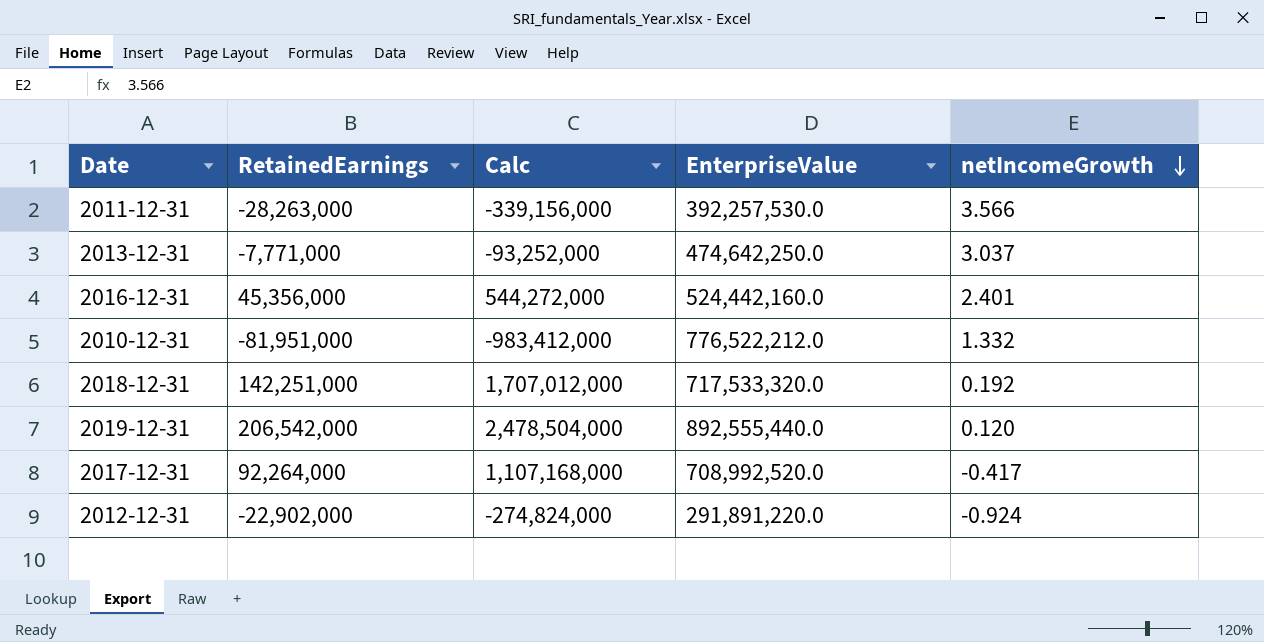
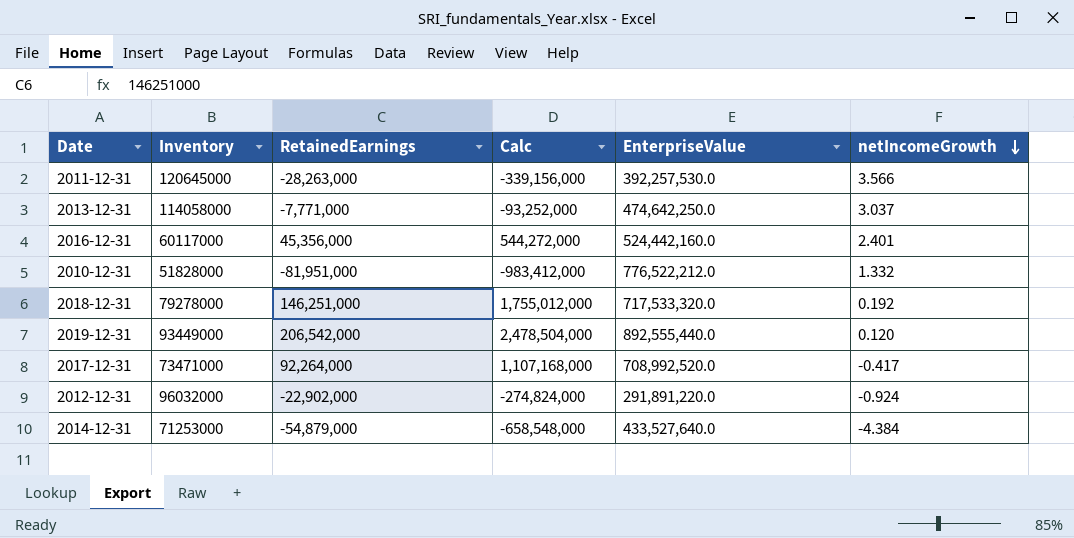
column Inventory | position: none -> 2
2018-12-31 | RetainedEarnings: 142,251,000 -> 146,251,000
2018-12-31 | Calc: 1,707,012,000 -> 1,755,012,000
row 2014-12-31: none -> 71253000 | -54,879,000 | -658,548,000 | 433,527,640.0 | -4.384

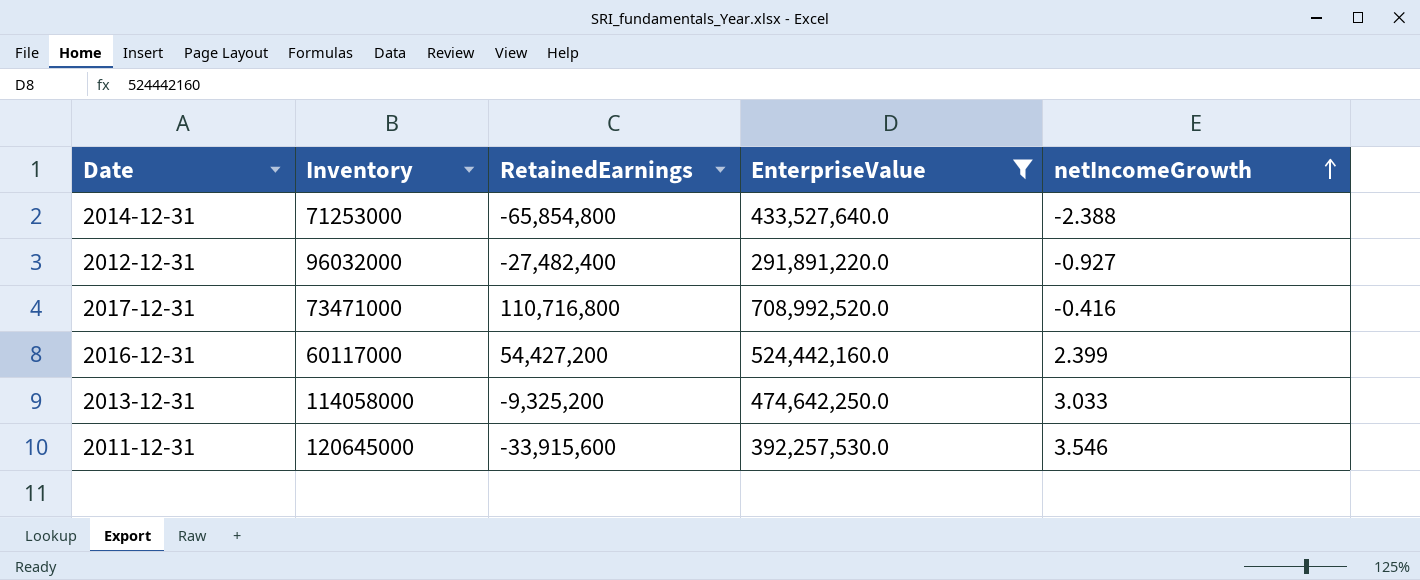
filter: none -> EnterpriseValue <= 708,992,520.0
row order: netIncomeGrowth descending -> netIncomeGrowth ascending
column Calc | formula: [RetainedEarnings] * 12 -> none
2014-12-31 | RetainedEarnings: -54,879,000 -> -65,854,800
2014-12-31 | netIncomeGrowth: -4.384 -> -2.388
2012-12-31 | RetainedEarnings: -22,902,000 -> -27,482,400
2012-12-31 | netIncomeGrowth: -0.924 -> -0.927
2017-12-31 | RetainedEarnings: 92,264,000 -> 110,716,800
2017-12-31 | netIncomeGrowth: -0.417 -> -0.416
2016-12-31 | RetainedEarnings: 45,356,000 -> 54,427,200
2016-12-31 | netIncomeGrowth: 2.401 -> 2.399
2013-12-31 | RetainedEarnings: -7,771,000 -> -9,325,200
2013-12-31 | netIncomeGrowth: 3.037 -> 3.033
2011-12-31 | RetainedEarnings: -28,263,000 -> -33,915,600
2011-12-31 | netIncomeGrowth: 3.566 -> 3.546

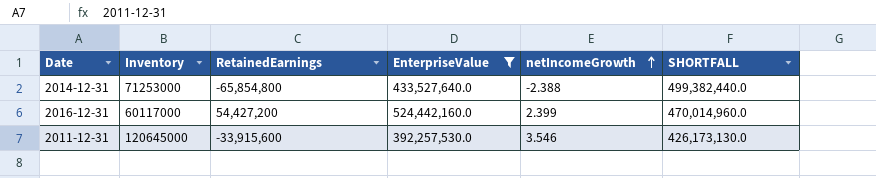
column SHORTFALL | formula: none -> [EnterpriseValue] - [RetainedEarnings]
row 2012-12-31: 96032000 | -27,482,400 | 291,891,220.0 | -0.927 -> none
row 2017-12-31: 73471000 | 110,716,800 | 708,992,520.0 | -0.416 -> none
row 2013-12-31: 114058000 | -9,325,200 | 474,642,250.0 | 3.033 -> none

